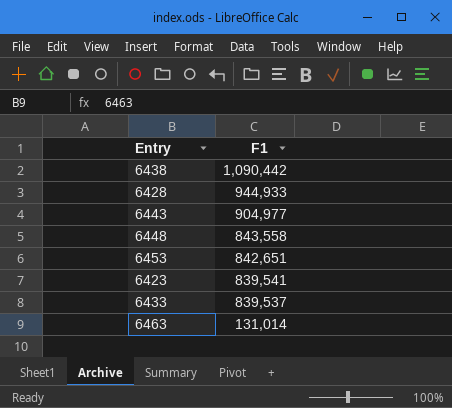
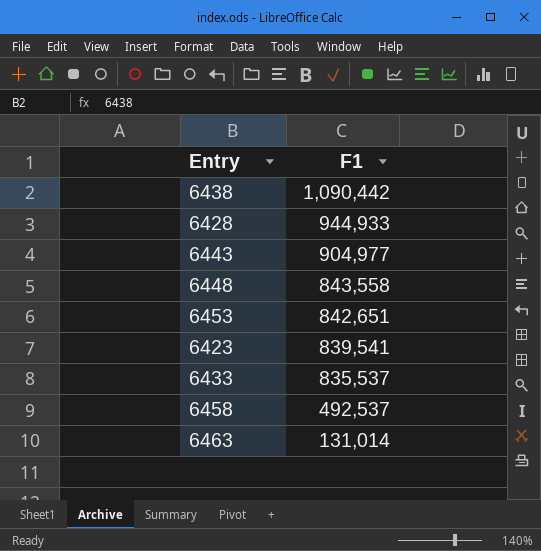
6433 | F1: 839,537 -> 835,537
row 6458: none -> 492,537

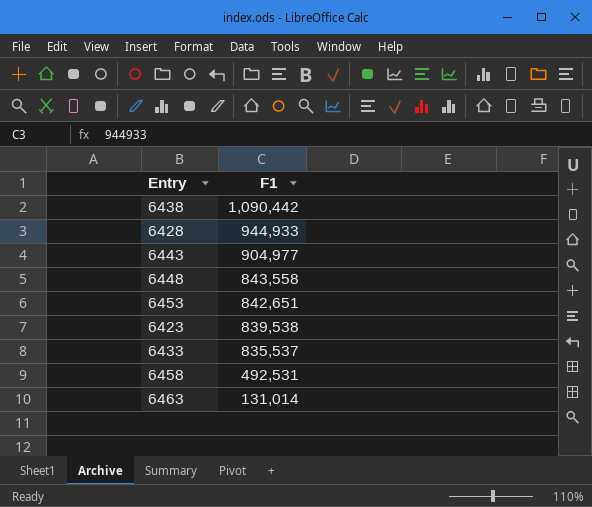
6423 | F1: 839,541 -> 839,538
6458 | F1: 492,537 -> 492,531

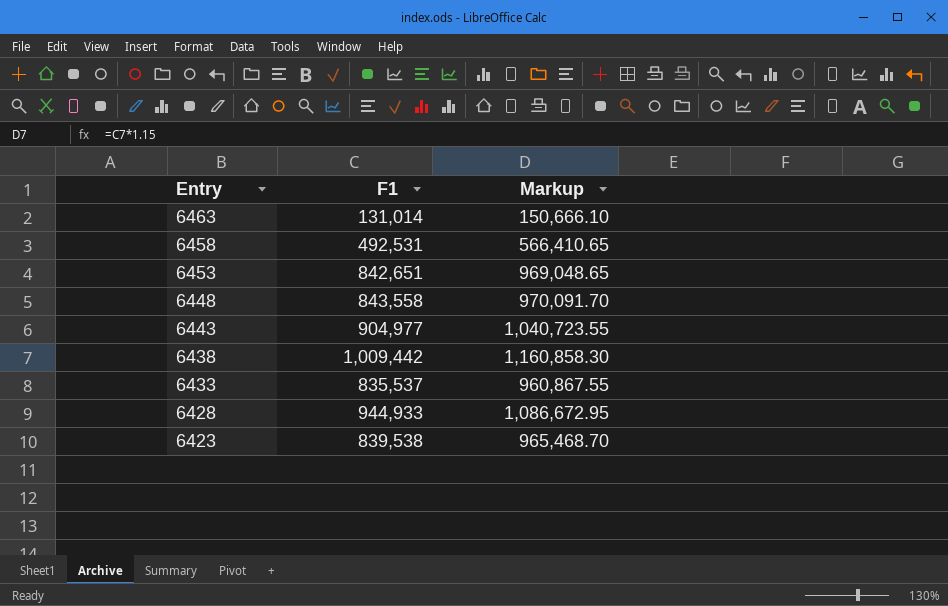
row order: F1 descending -> Entry descending
column Markup | formula: none -> [F1] * 1.15
6438 | F1: 1,090,442 -> 1,009,442

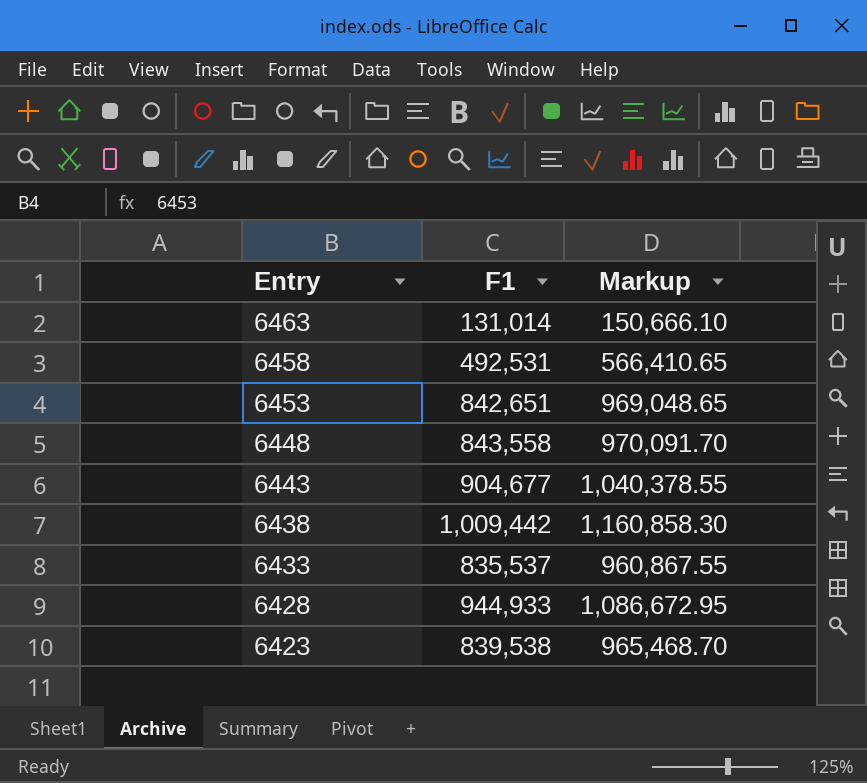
6443 | F1: 904,977 -> 904,677
6443 | Markup: 1,040,723.55 -> 1,040,378.55

